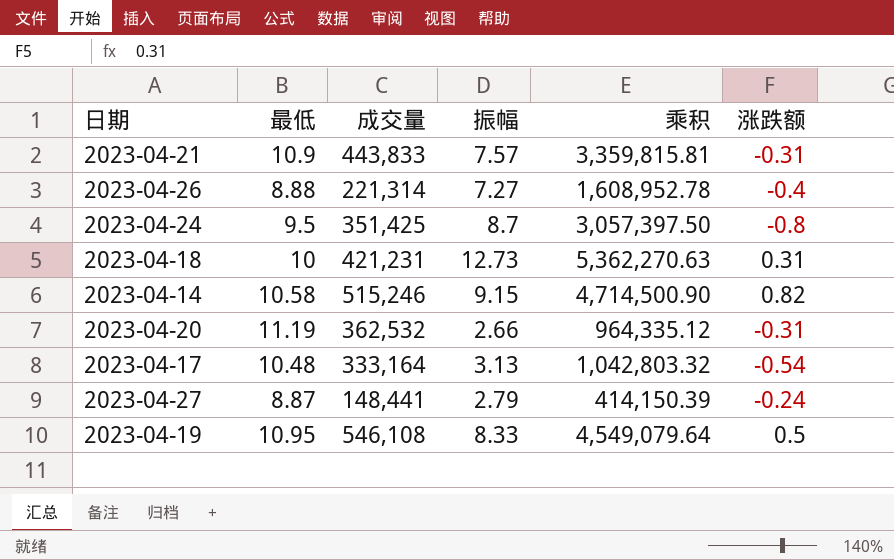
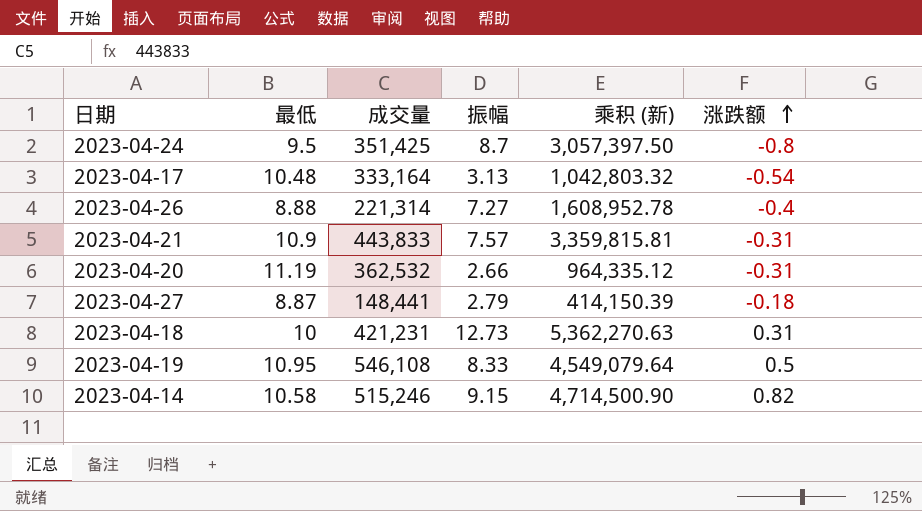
row order: none -> 涨跌额 ascending
column name: 乘积 -> 乘积 (新)
2023-04-27 | 涨跌额: -0.24 -> -0.18

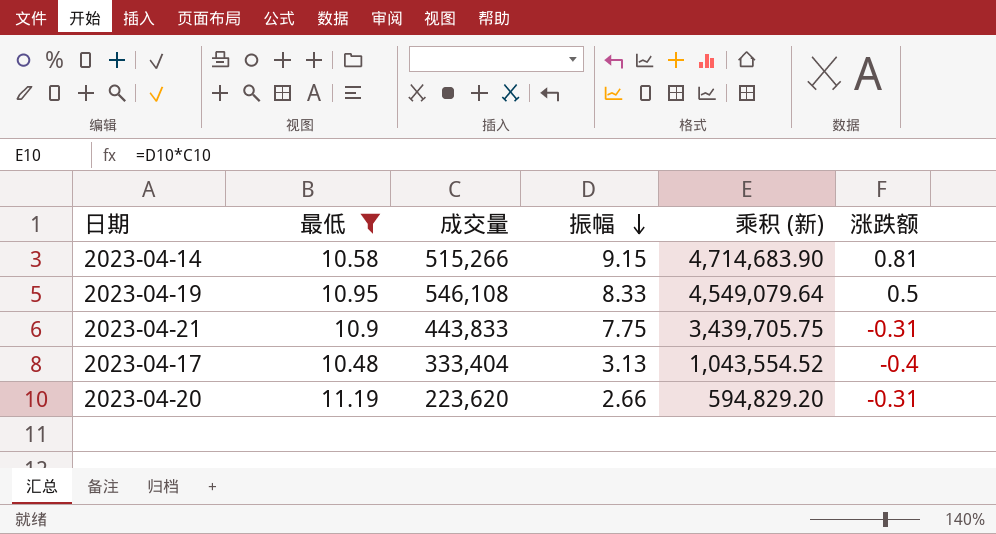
filter: none -> 最低 >= 10.48
row order: 涨跌额 ascending -> 振幅 descending
2023-04-14 | 成交量: 515,246 -> 515,266
2023-04-14 | 乘积 (新): 4,714,500.90 -> 4,714,683.90
2023-04-14 | 涨跌额: 0.82 -> 0.81
2023-04-21 | 振幅: 7.57 -> 7.75
2023-04-21 | 乘积 (新): 3,359,815.81 -> 3,439,705.75
2023-04-17 | 成交量: 333,164 -> 333,404
2023-04-17 | 乘积 (新): 1,042,803.32 -> 1,043,554.52
2023-04-17 | 涨跌额: -0.54 -> -0.4
2023-04-20 | 成交量: 362,532 -> 223,620
2023-04-20 | 乘积 (新): 964,335.12 -> 594,829.20

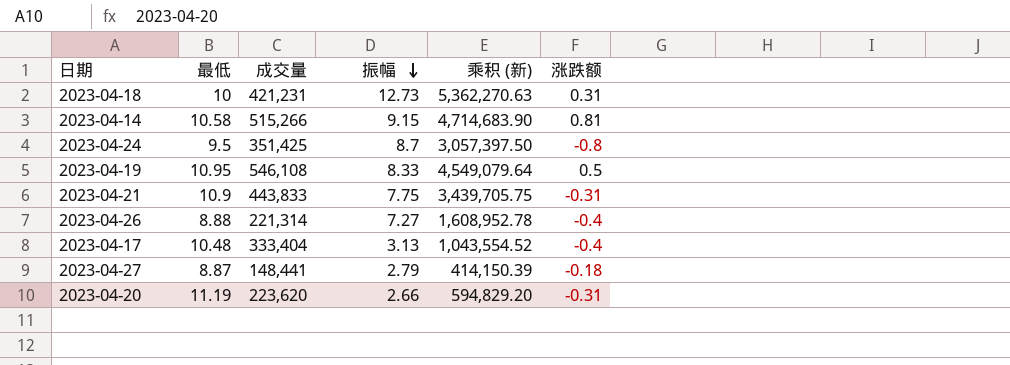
filter: 最低 >= 10.48 -> none

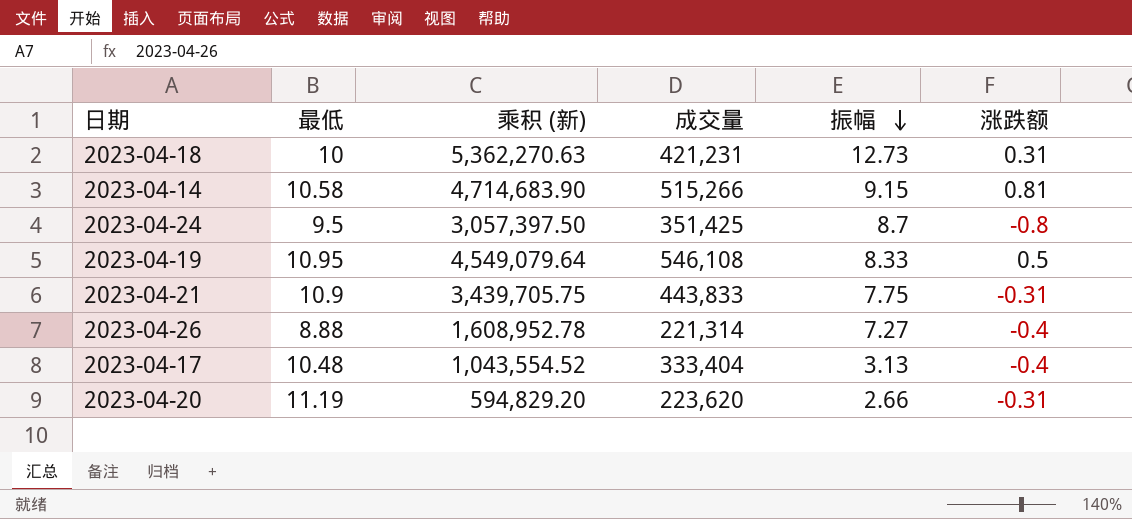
column 乘积 (新) | position: 5 -> 3
row 2023-04-27: 8.87 | 148,441 | 2.79 | 414,150.39 | -0.18 -> none

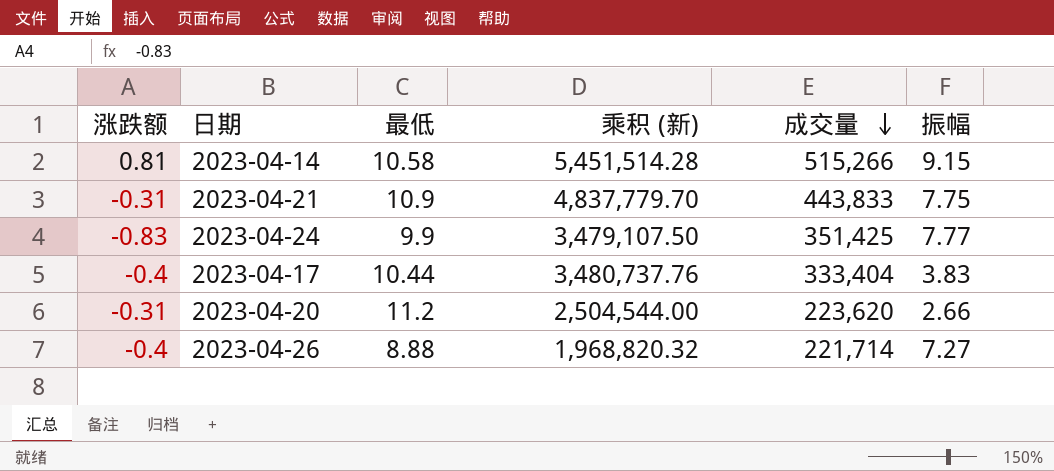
row order: 振幅 descending -> 成交量 descending
column 涨跌额 | position: 6 -> 1
column 乘积 (新) | formula: [成交量] * [振幅] -> [最低] * [成交量]
row 2023-04-18: 10 | 5,362,270.63 | 421,231 | 12.73 | 0.31 -> none
row 2023-04-19: 10.95 | 4,549,079.64 | 546,108 | 8.33 | 0.5 -> none
2023-04-24 | 涨跌额: -0.8 -> -0.83
2023-04-24 | 最低: 9.5 -> 9.9
2023-04-24 | 振幅: 8.7 -> 7.77
2023-04-17 | 最低: 10.48 -> 10.44
2023-04-17 | 振幅: 3.13 -> 3.83
2023-04-20 | 最低: 11.19 -> 11.2
2023-04-26 | 成交量: 221,314 -> 221,714

